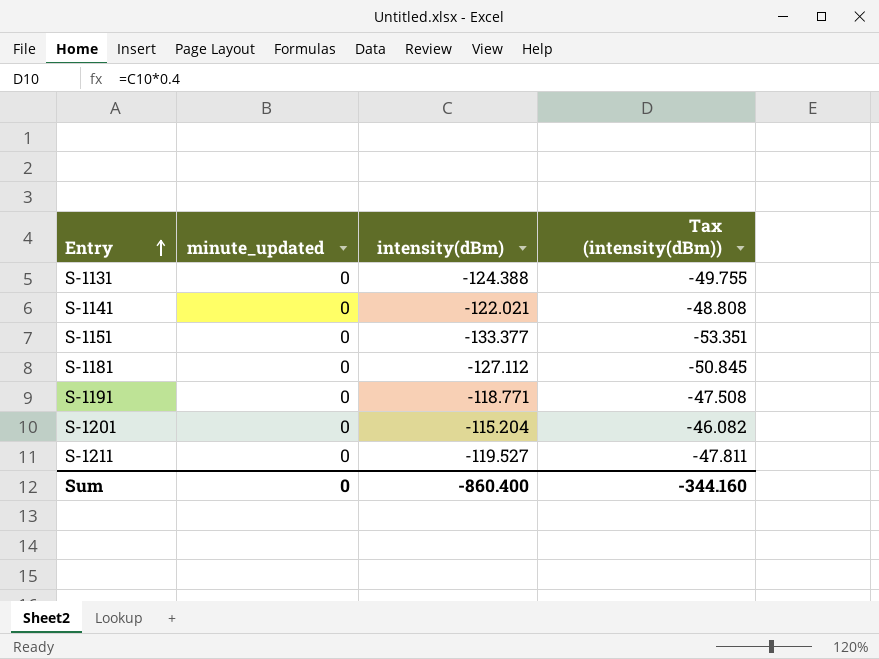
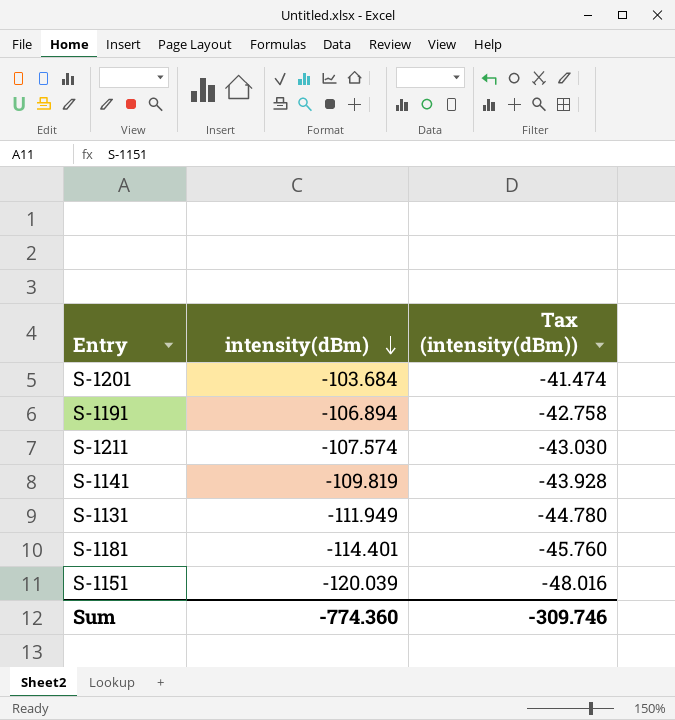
row order: Entry ascending -> intensity(dBm) descending
column minute_updated | position: 2 -> none
S-1201 | intensity(dBm): -115.204 -> -103.684
S-1201 | Tax (intensity(dBm)): -46.082 -> -41.474
S-1191 | intensity(dBm): -118.771 -> -106.894
S-1191 | Tax (intensity(dBm)): -47.508 -> -42.758
S-1211 | intensity(dBm): -119.527 -> -107.574
S-1211 | Tax (intensity(dBm)): -47.811 -> -43.030
S-1141 | intensity(dBm): -122.021 -> -109.819
S-1141 | Tax (intensity(dBm)): -48.808 -> -43.928
S-1131 | intensity(dBm): -124.388 -> -111.949
S-1131 | Tax (intensity(dBm)): -49.755 -> -44.780
S-1181 | intensity(dBm): -127.112 -> -114.401
S-1181 | Tax (intensity(dBm)): -50.845 -> -45.760
S-1151 | intensity(dBm): -133.377 -> -120.039
S-1151 | Tax (intensity(dBm)): -53.351 -> -48.016
Sum | intensity(dBm): -860.400 -> -774.360
Sum | Tax (intensity(dBm)): -344.160 -> -309.746

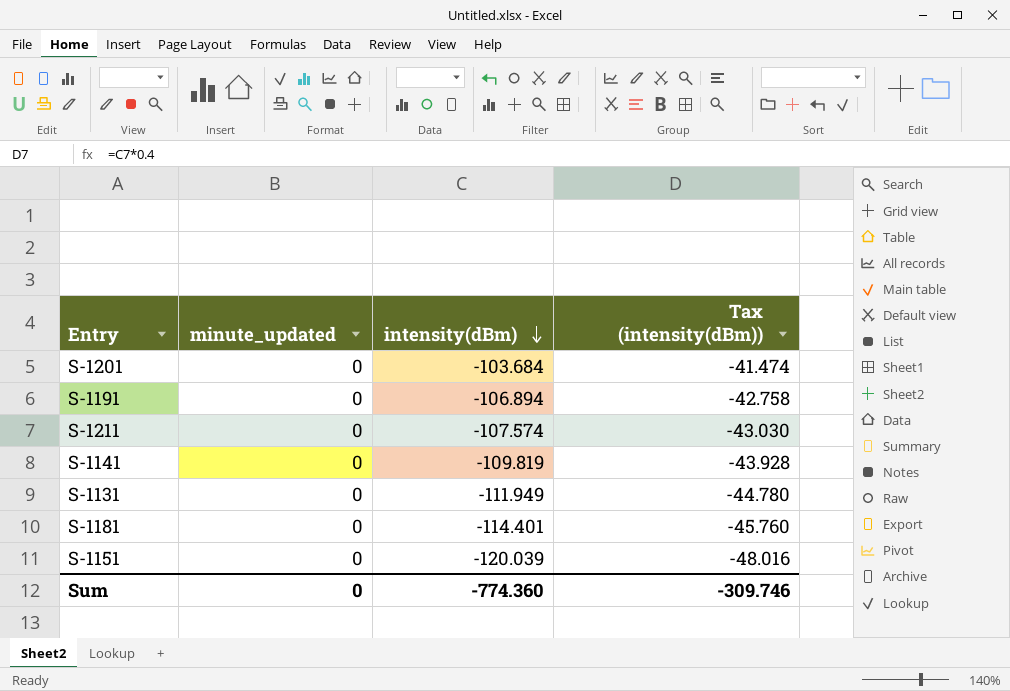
column minute_updated | position: none -> 2

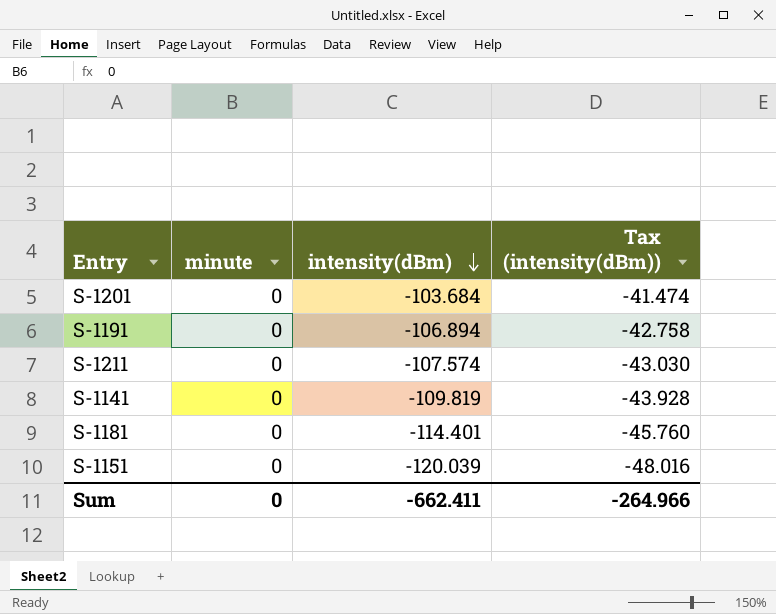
column name: minute_updated -> minute
row S-1131: 0 | -111.949 | -44.780 -> none
Sum | intensity(dBm): -774.360 -> -662.411
Sum | Tax (intensity(dBm)): -309.746 -> -264.966

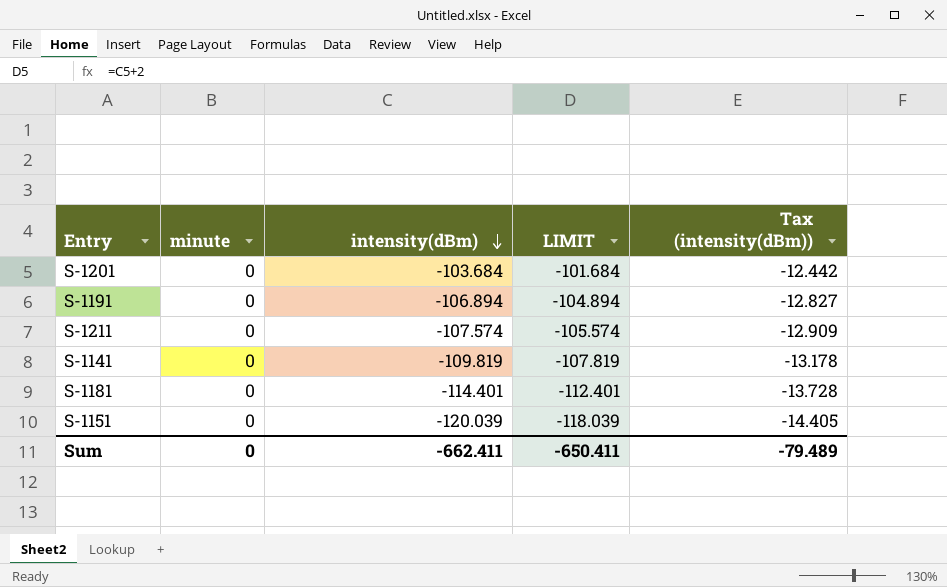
column LIMIT | formula: none -> [intensity(dBm)] + 2
column Tax (intensity(dBm)) | formula: [intensity(dBm)] * 0.4 -> [intensity(dBm)] * 0.12
Sum | Tax (intensity(dBm)): -264.966 -> -79.489

